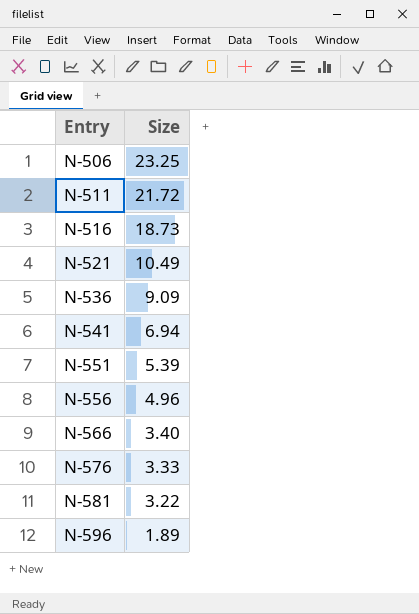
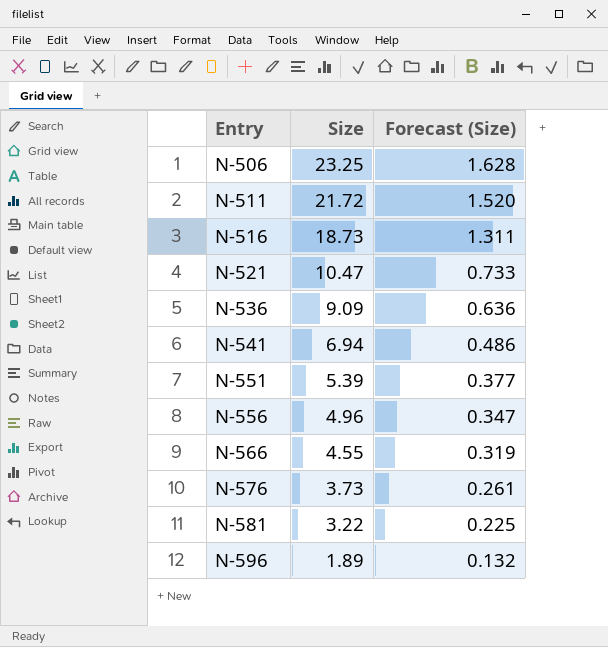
column Forecast (Size) | formula: none -> [Size] * 0.07
N-521 | Size: 10.49 -> 10.47
N-566 | Size: 3.40 -> 4.55
N-576 | Size: 3.33 -> 3.73

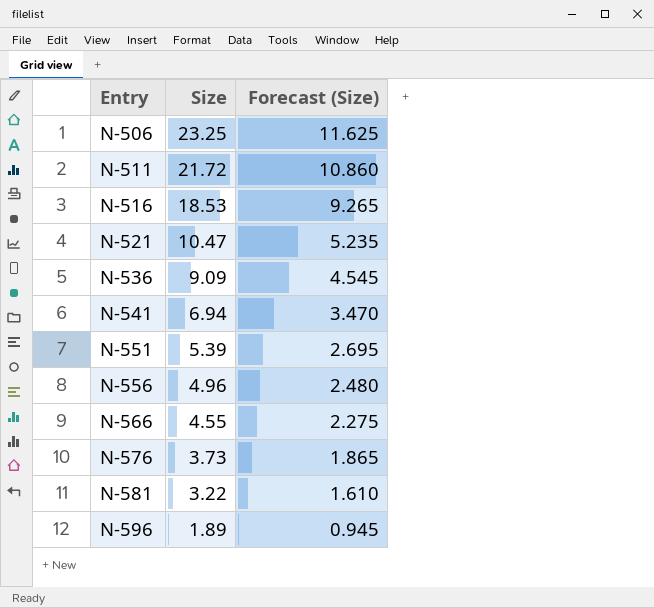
column Forecast (Size) | formula: [Size] * 0.07 -> [Size] * 0.5
N-516 | Size: 18.73 -> 18.53

